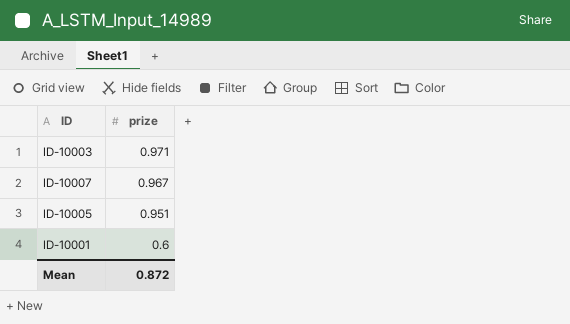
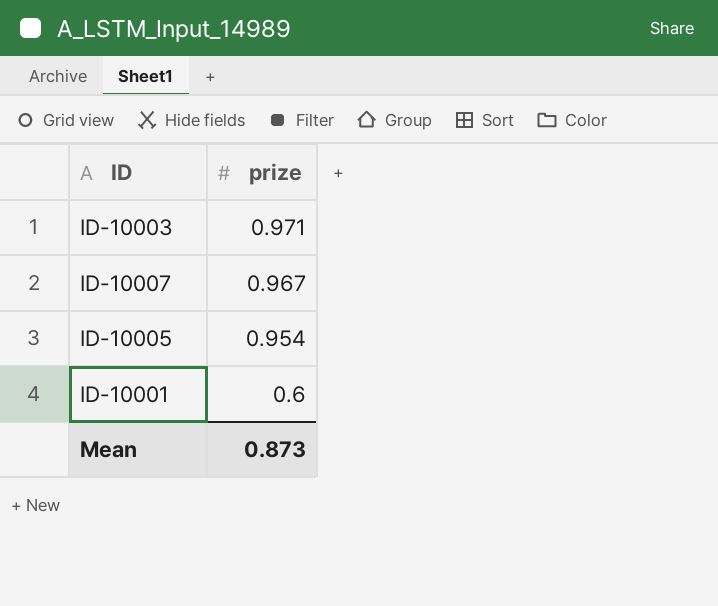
ID-10005 | prize: 0.951 -> 0.954
Mean | prize: 0.872 -> 0.873

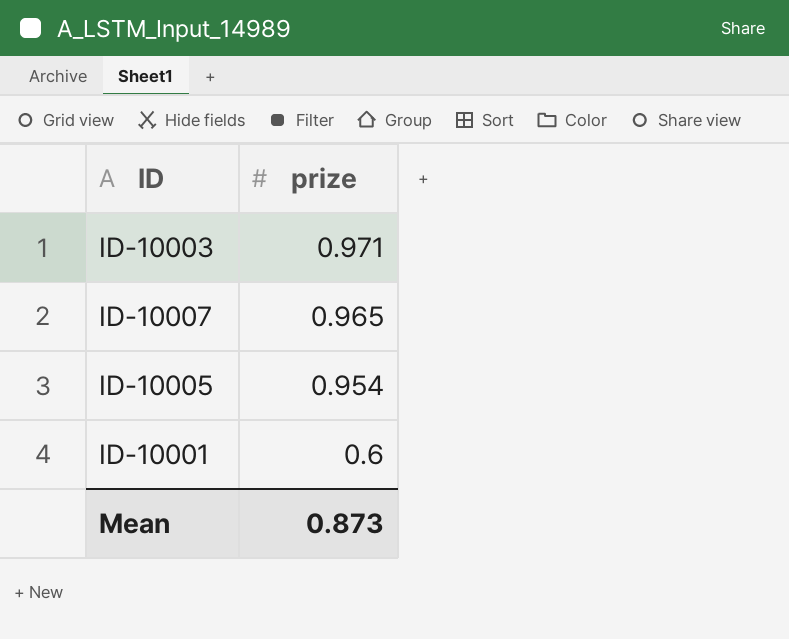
ID-10007 | prize: 0.967 -> 0.965

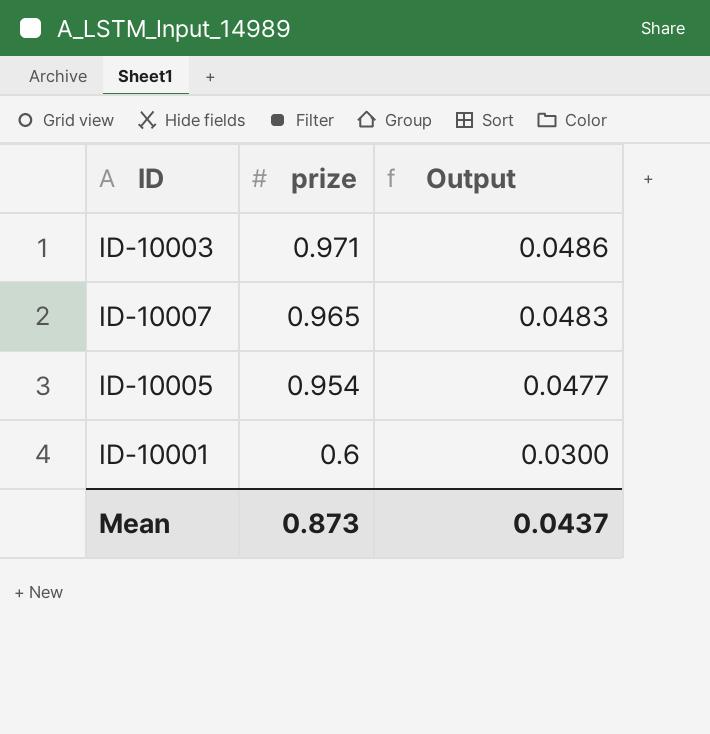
column Output | formula: none -> [prize] * 0.05

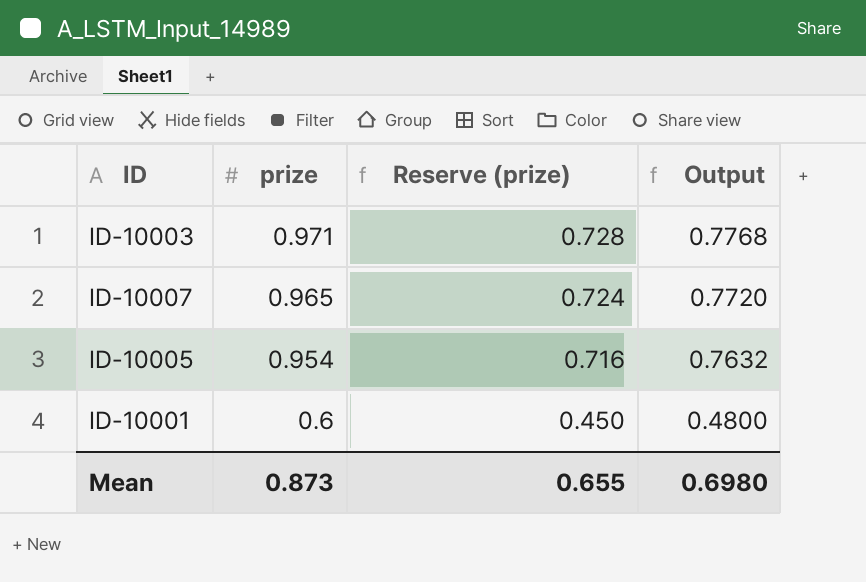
column Reserve (prize) | formula: none -> [prize] * 0.75
column Output | formula: [prize] * 0.05 -> [prize] * 0.8
Mean | Output: 0.0437 -> 0.6980

